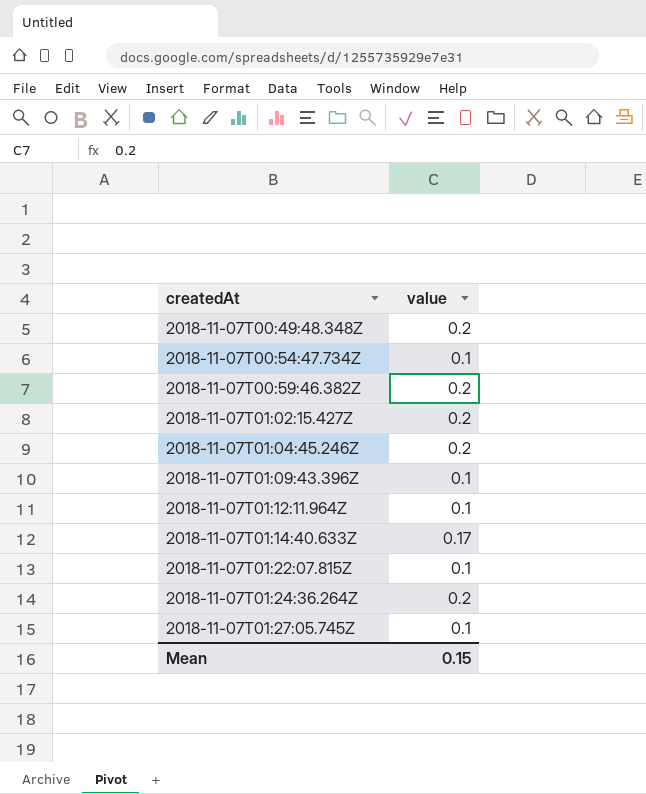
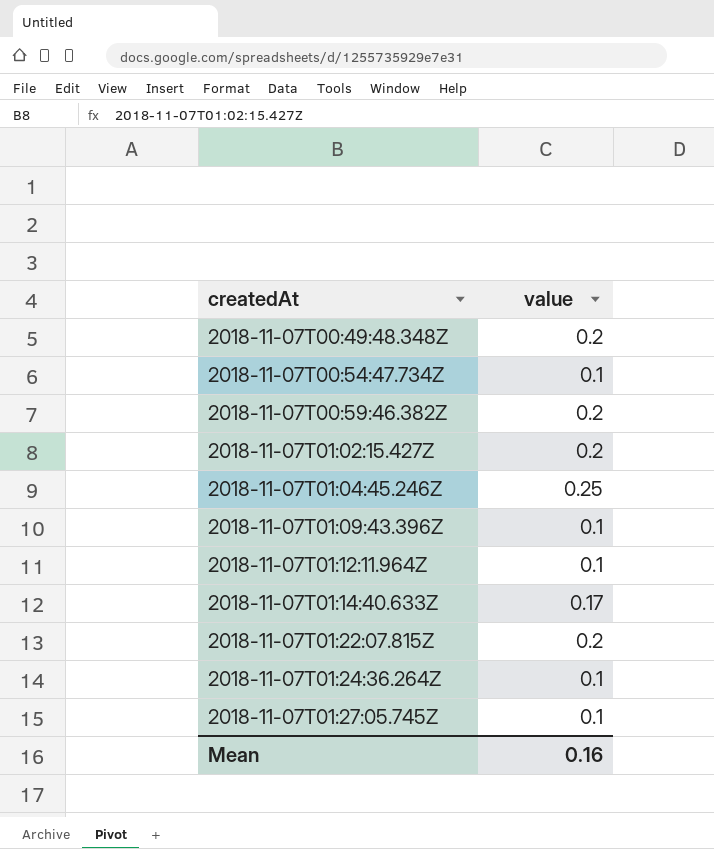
2018-11-07T01:04:45.246Z | value: 0.2 -> 0.25
2018-11-07T01:22:07.815Z | value: 0.1 -> 0.2
2018-11-07T01:24:36.264Z | value: 0.2 -> 0.1
Mean | value: 0.15 -> 0.16

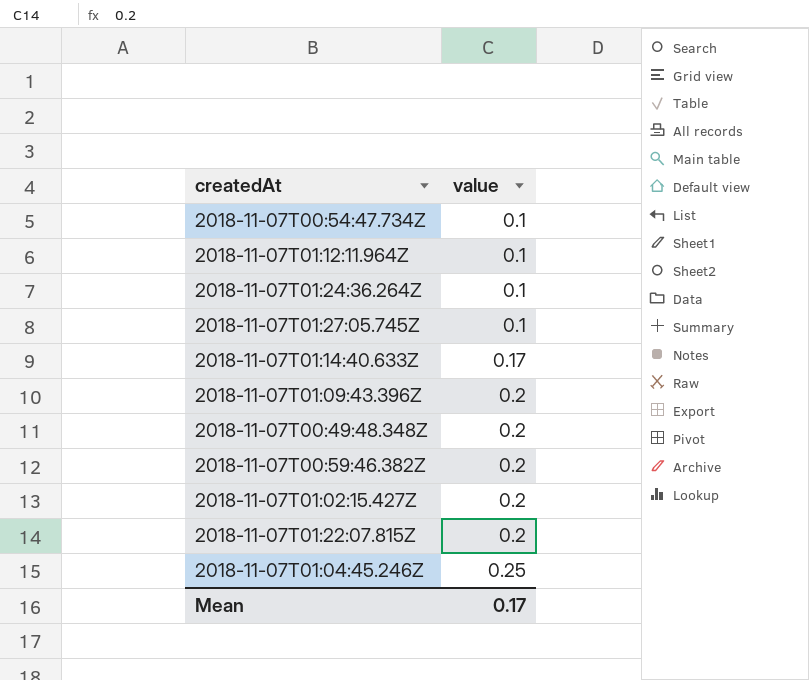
row order: createdAt ascending -> value ascending
2018-11-07T01:09:43.396Z | value: 0.1 -> 0.2
Mean | value: 0.16 -> 0.17

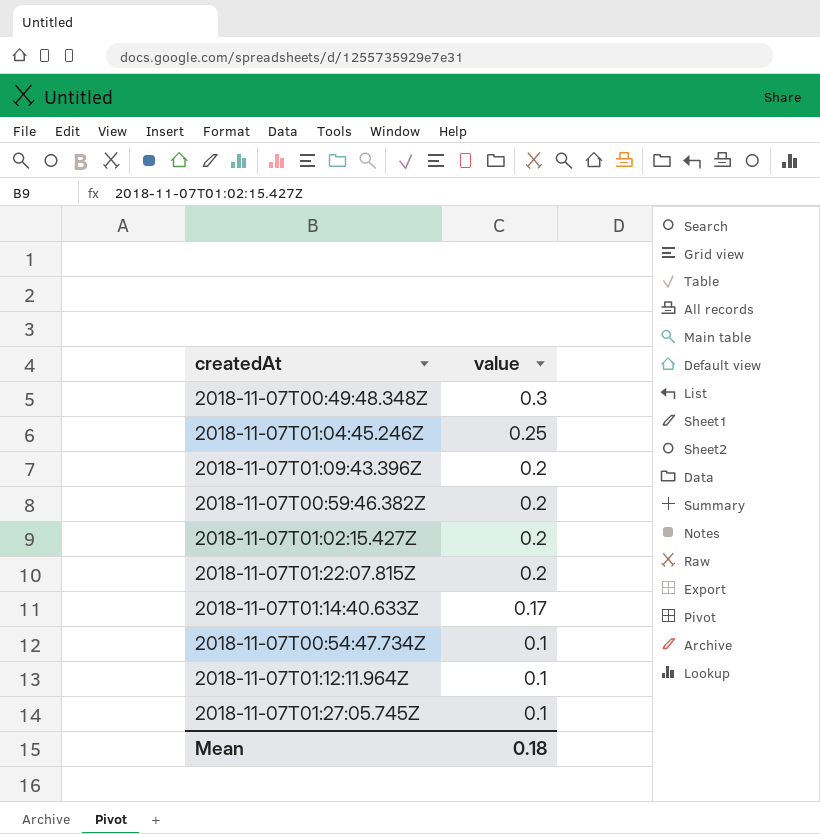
row order: value ascending -> value descending
row 2018-11-07T01:24:36.264Z: 0.1 -> none
2018-11-07T00:49:48.348Z | value: 0.2 -> 0.3
Mean | value: 0.17 -> 0.18

